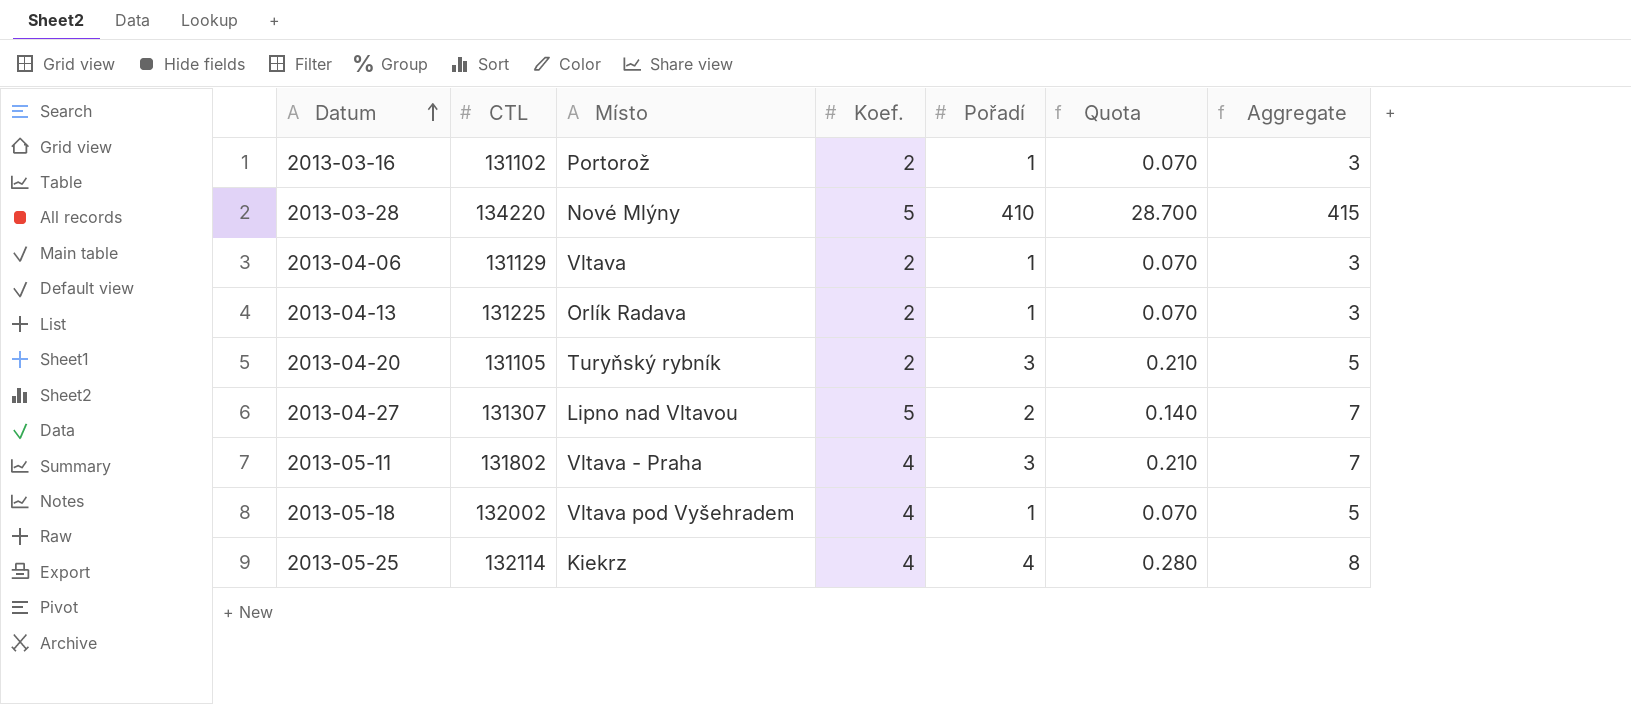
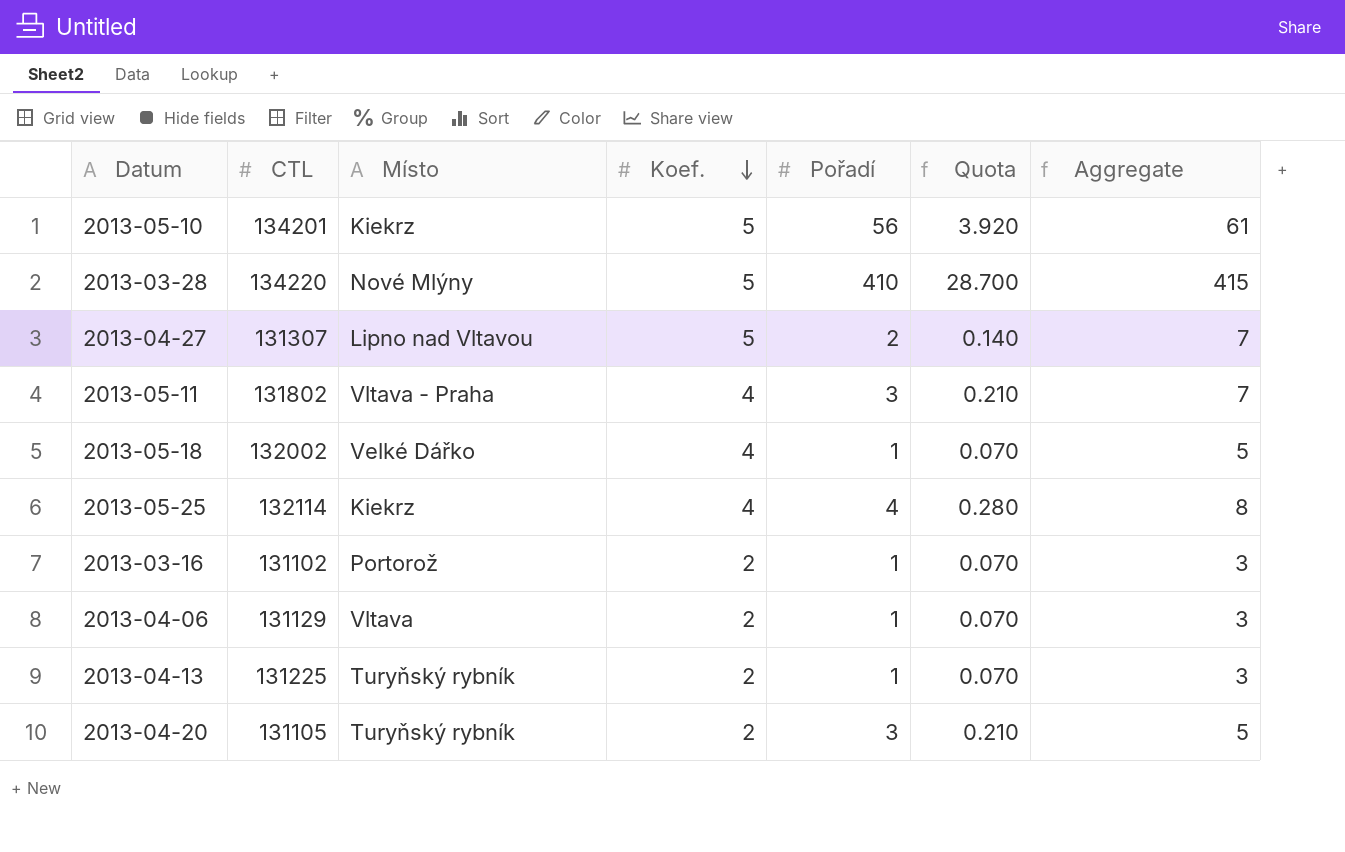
row order: Datum ascending -> Koef. descending
row 2013-05-10: none -> 134201 | Kiekrz | 5 | 56 | 3.920 | 61
2013-05-18 | Místo: Vltava pod Vyšehradem -> Velké Dářko
2013-04-13 | Místo: Orlík Radava -> Turyňský rybník

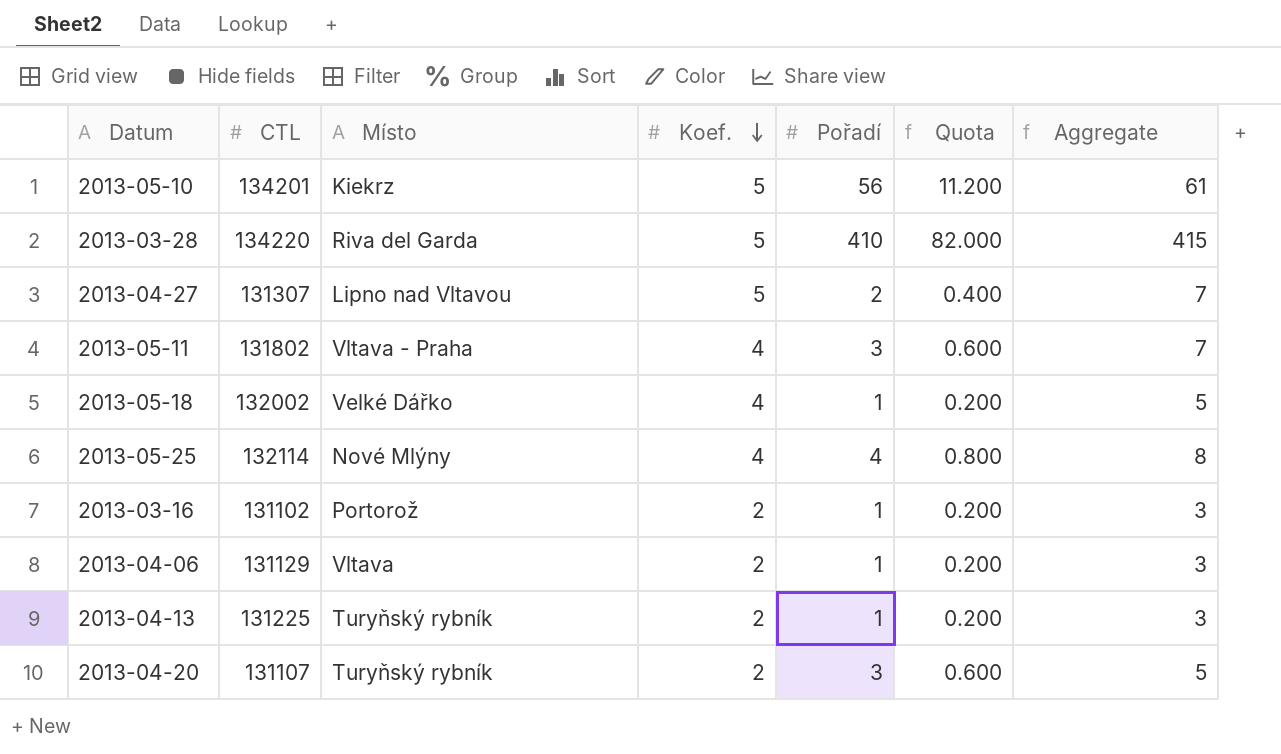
column Quota | formula: [Pořadí] * 0.07 -> [Pořadí] * 0.2
2013-03-28 | Místo: Nové Mlýny -> Riva del Garda
2013-05-25 | Místo: Kiekrz -> Nové Mlýny
2013-04-20 | CTL: 131105 -> 131107

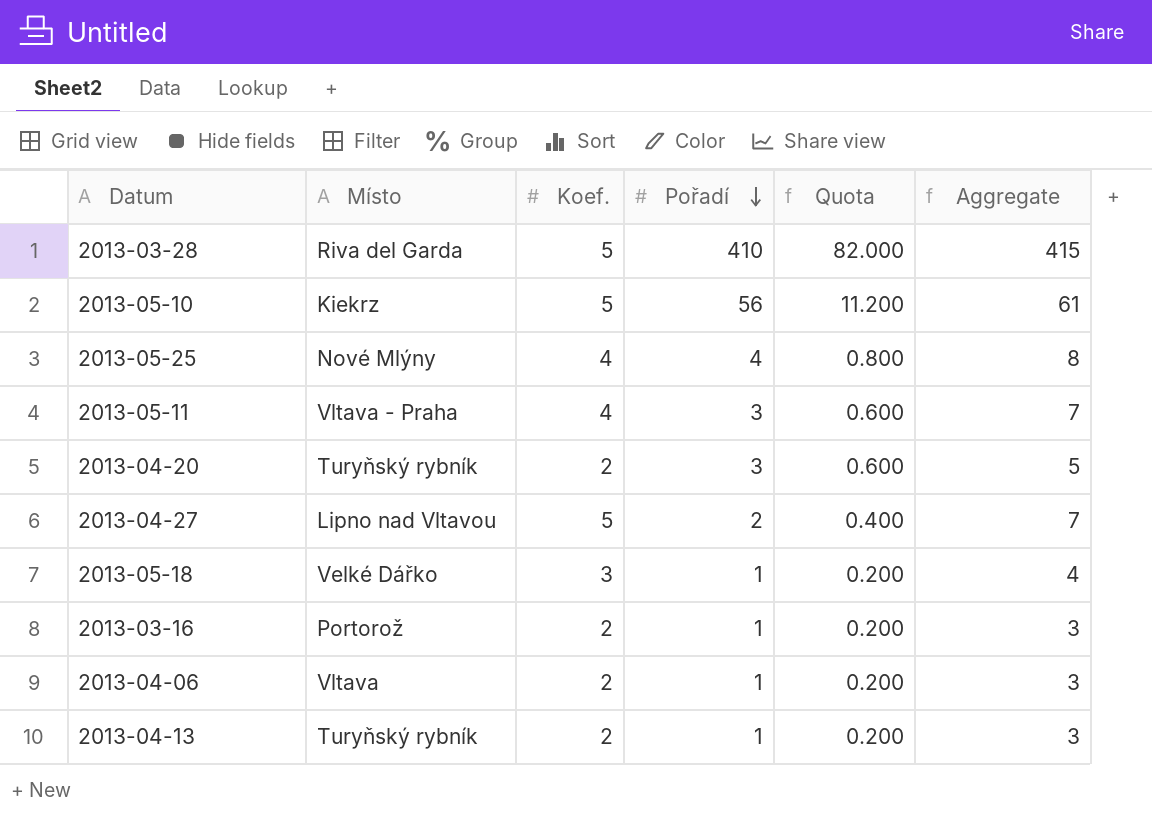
row order: Koef. descending -> Pořadí descending
column CTL | position: 2 -> none
2013-05-18 | Koef.: 4 -> 3
2013-05-18 | Aggregate: 5 -> 4

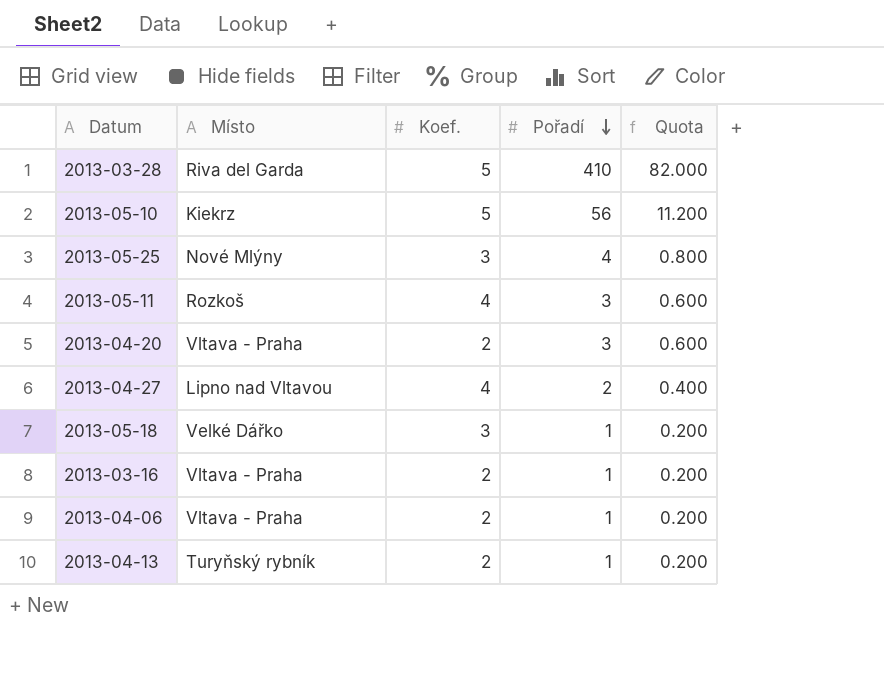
column Aggregate | formula: [Koef.] + [Pořadí] -> none
2013-05-25 | Koef.: 4 -> 3
2013-05-11 | Místo: Vltava - Praha -> Rozkoš
2013-04-20 | Místo: Turyňský rybník -> Vltava - Praha
2013-04-27 | Koef.: 5 -> 4
2013-03-16 | Místo: Portorož -> Vltava - Praha
2013-04-06 | Místo: Vltava -> Vltava - Praha

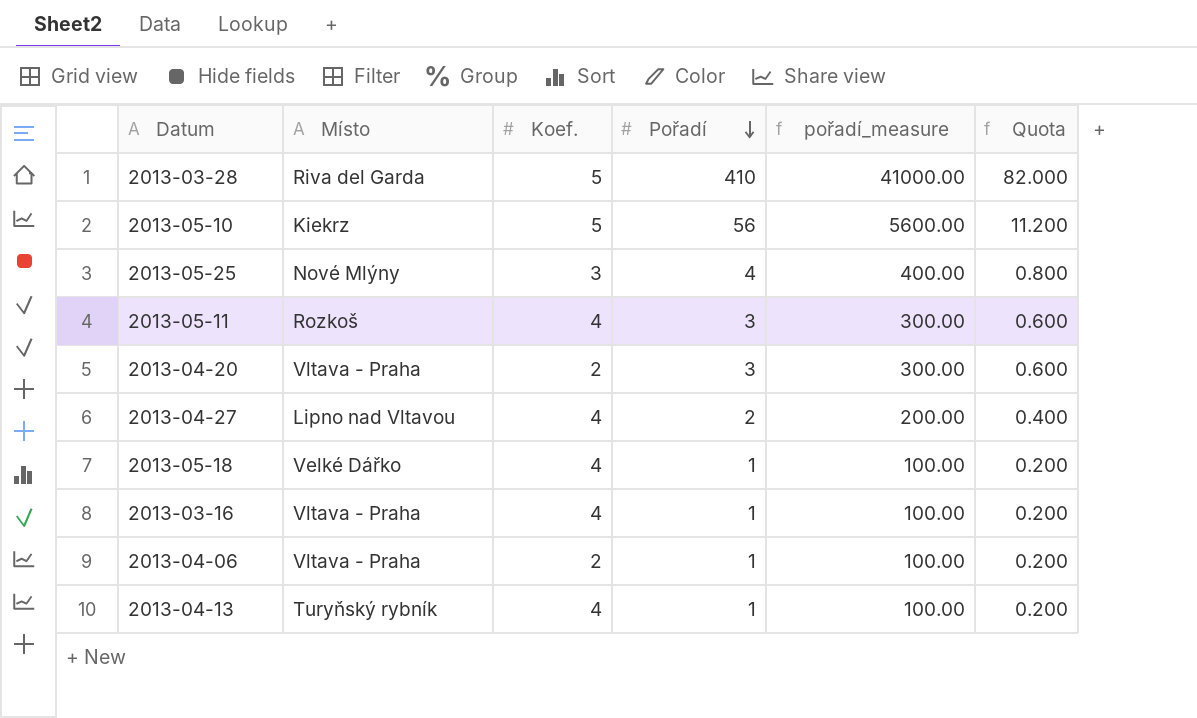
column pořadí_measure | formula: none -> [Pořadí] * 100
2013-05-18 | Koef.: 3 -> 4
2013-03-16 | Koef.: 2 -> 4
2013-04-13 | Koef.: 2 -> 4

